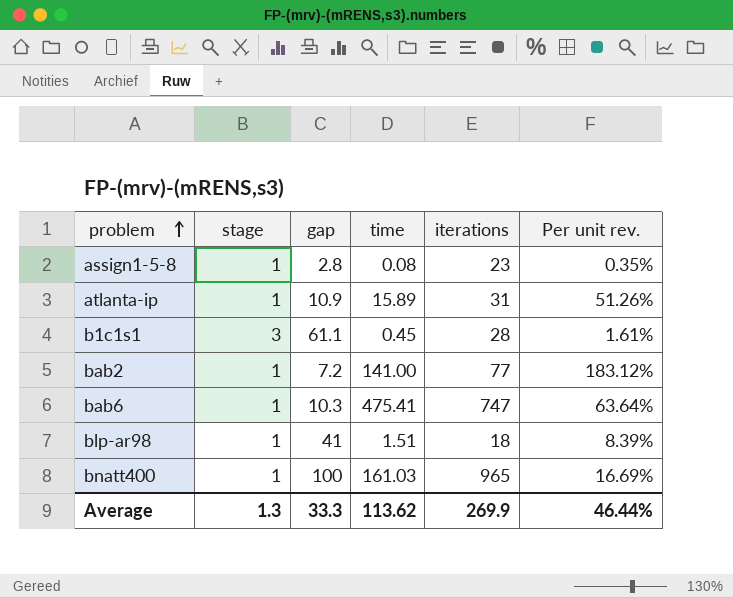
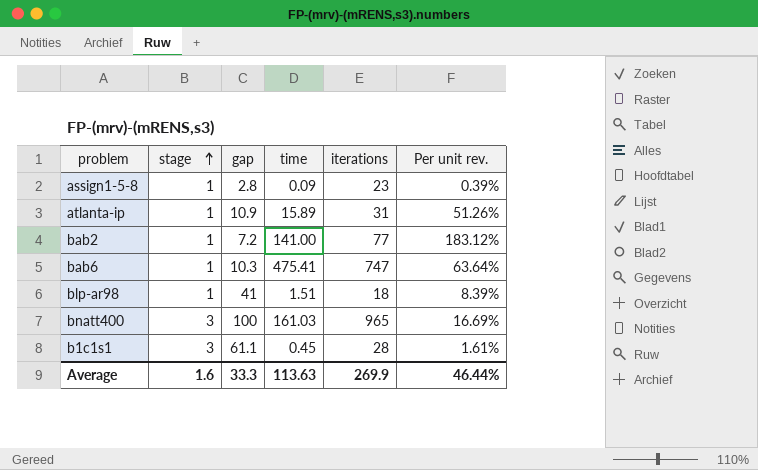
row order: problem ascending -> stage ascending
assign1-5-8 | time: 0.08 -> 0.09
assign1-5-8 | Per unit rev.: 0.35% -> 0.39%
bnatt400 | stage: 1 -> 3
Average | stage: 1.3 -> 1.6
Average | time: 113.62 -> 113.63

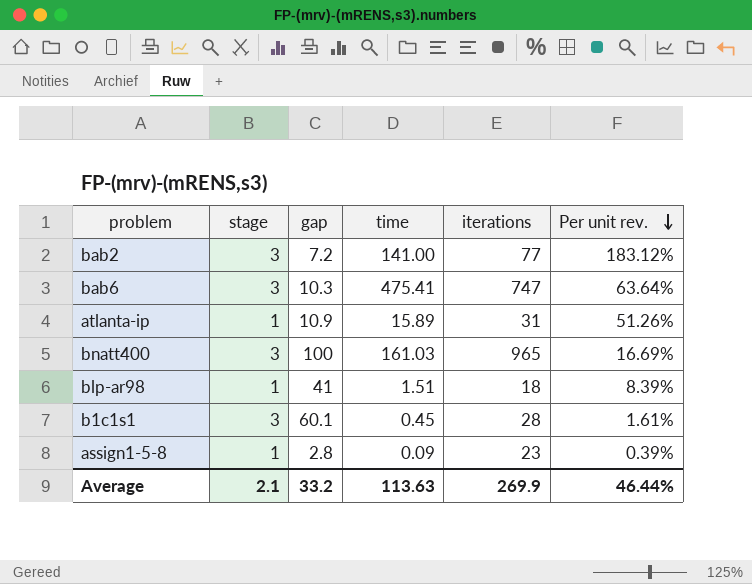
row order: stage ascending -> Per unit rev. descending
bab2 | stage: 1 -> 3
bab6 | stage: 1 -> 3
b1c1s1 | gap: 61.1 -> 60.1
Average | stage: 1.6 -> 2.1
Average | gap: 33.3 -> 33.2

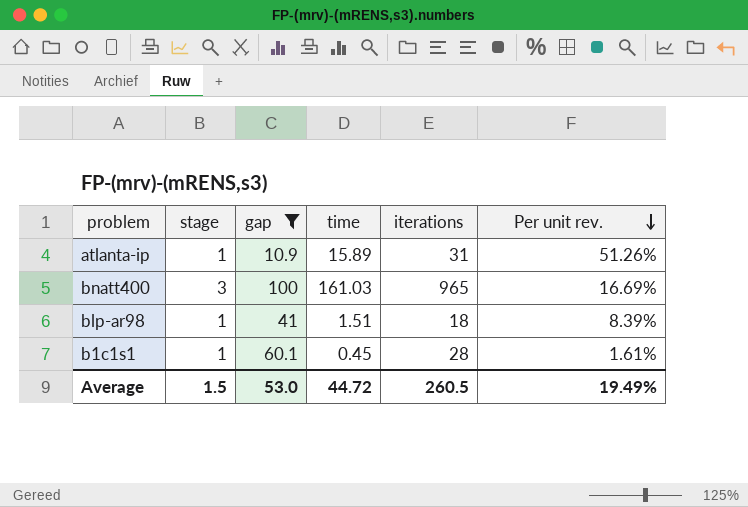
filter: none -> gap >= 10.9
b1c1s1 | stage: 3 -> 1
Average | stage: 2.1 -> 1.5
Average | gap: 33.2 -> 53.0
Average | time: 113.63 -> 44.72
Average | iterations: 269.9 -> 260.5
Average | Per unit rev.: 46.44% -> 19.49%

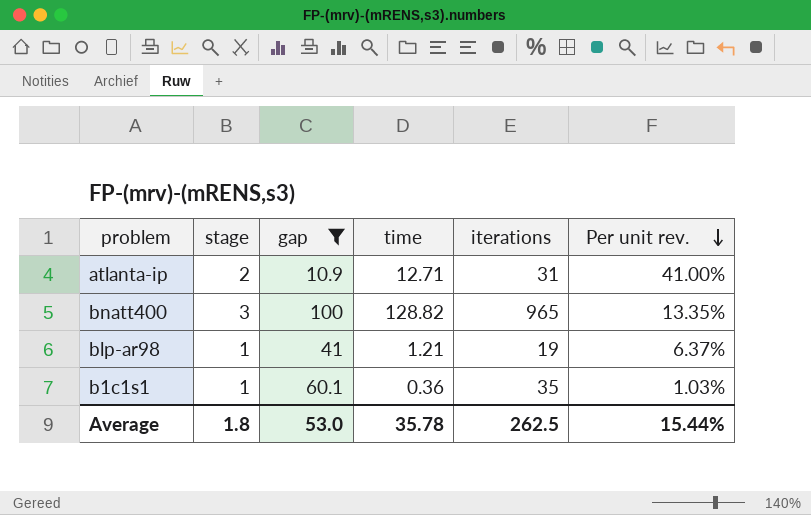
atlanta-ip | stage: 1 -> 2
atlanta-ip | time: 15.89 -> 12.71
atlanta-ip | Per unit rev.: 51.26% -> 41.00%
bnatt400 | time: 161.03 -> 128.82
bnatt400 | Per unit rev.: 16.69% -> 13.35%
blp-ar98 | time: 1.51 -> 1.21
blp-ar98 | iterations: 18 -> 19
blp-ar98 | Per unit rev.: 8.39% -> 6.37%
b1c1s1 | time: 0.45 -> 0.36
b1c1s1 | iterations: 28 -> 35
b1c1s1 | Per unit rev.: 1.61% -> 1.03%
Average | stage: 1.5 -> 1.8
Average | time: 44.72 -> 35.78
Average | iterations: 260.5 -> 262.5
Average | Per unit rev.: 19.49% -> 15.44%

